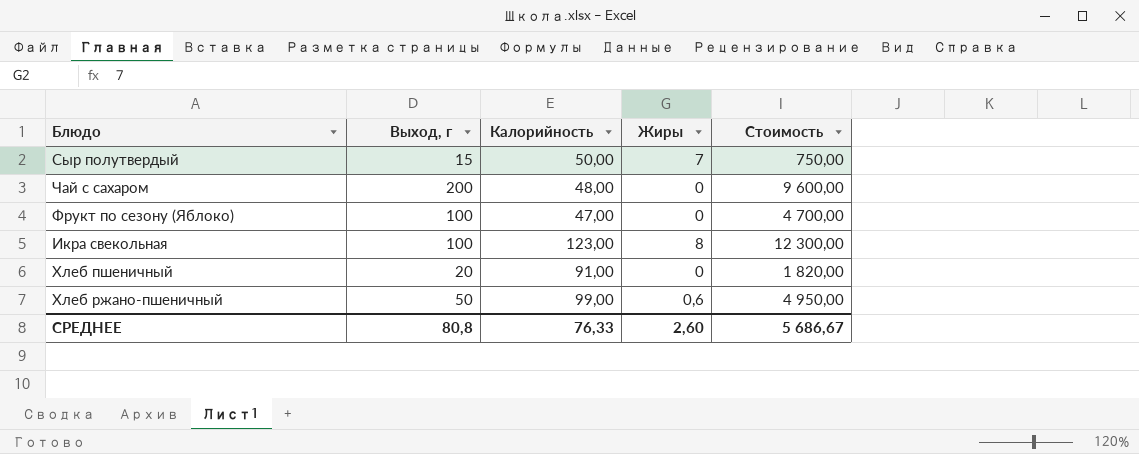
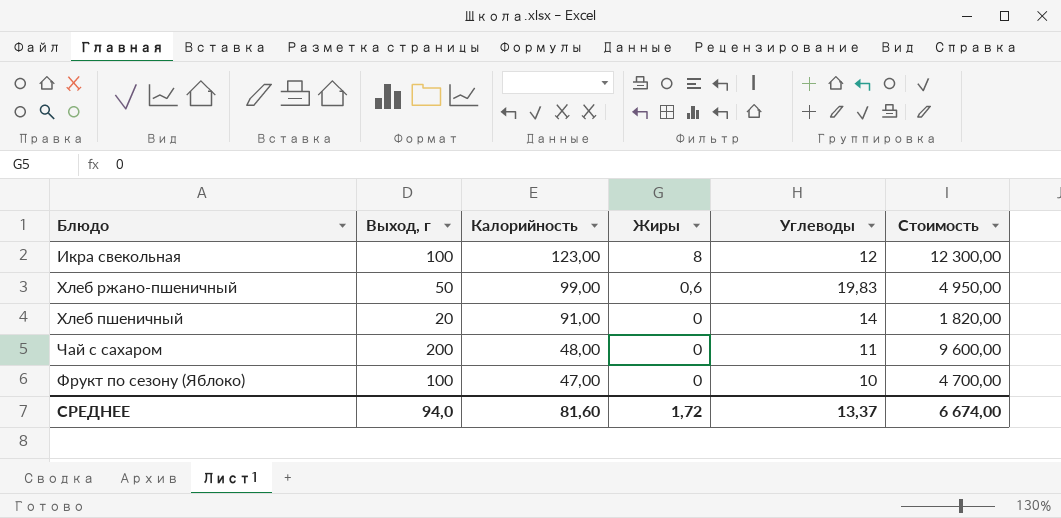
row order: none -> Калорийность descending
column Углеводы | position: none -> 5
row Сыр полутвердый: 15 | 50,00 | 7 | 750,00 -> none
СРЕДНЕЕ | Выход, г: 80,8 -> 94,0
СРЕДНЕЕ | Калорийность: 76,33 -> 81,60
СРЕДНЕЕ | Жиры: 2,60 -> 1,72
СРЕДНЕЕ | Стоимость: 5 686,67 -> 6 674,00

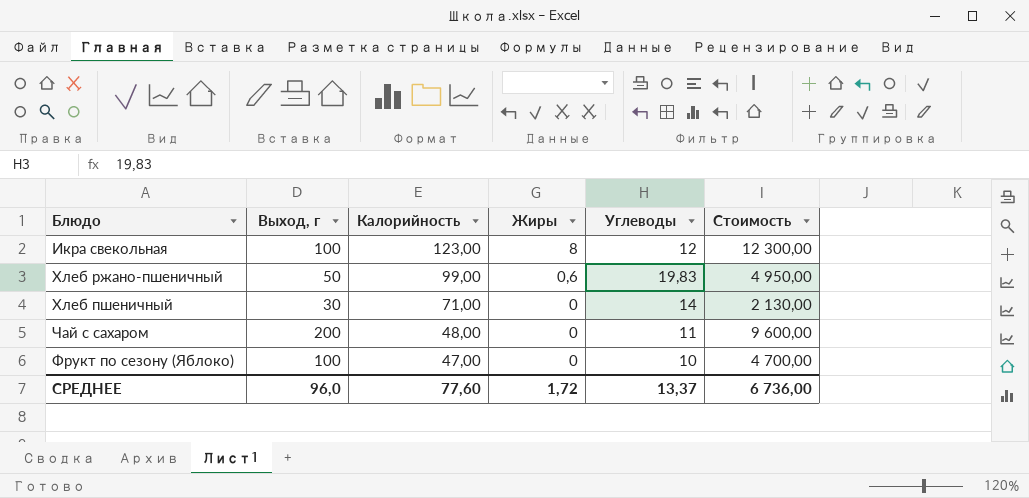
Хлеб пшеничный | Выход, г: 20 -> 30
Хлеб пшеничный | Калорийность: 91,00 -> 71,00
Хлеб пшеничный | Стоимость: 1 820,00 -> 2 130,00
СРЕДНЕЕ | Выход, г: 94,0 -> 96,0
СРЕДНЕЕ | Калорийность: 81,60 -> 77,60
СРЕДНЕЕ | Стоимость: 6 674,00 -> 6 736,00

